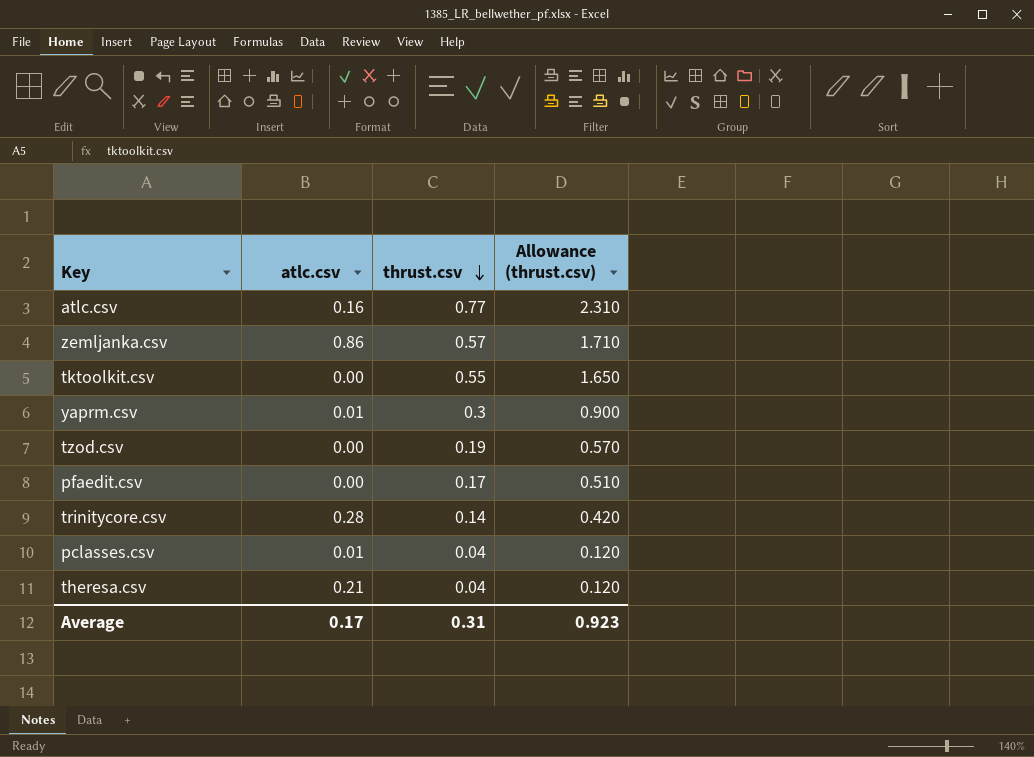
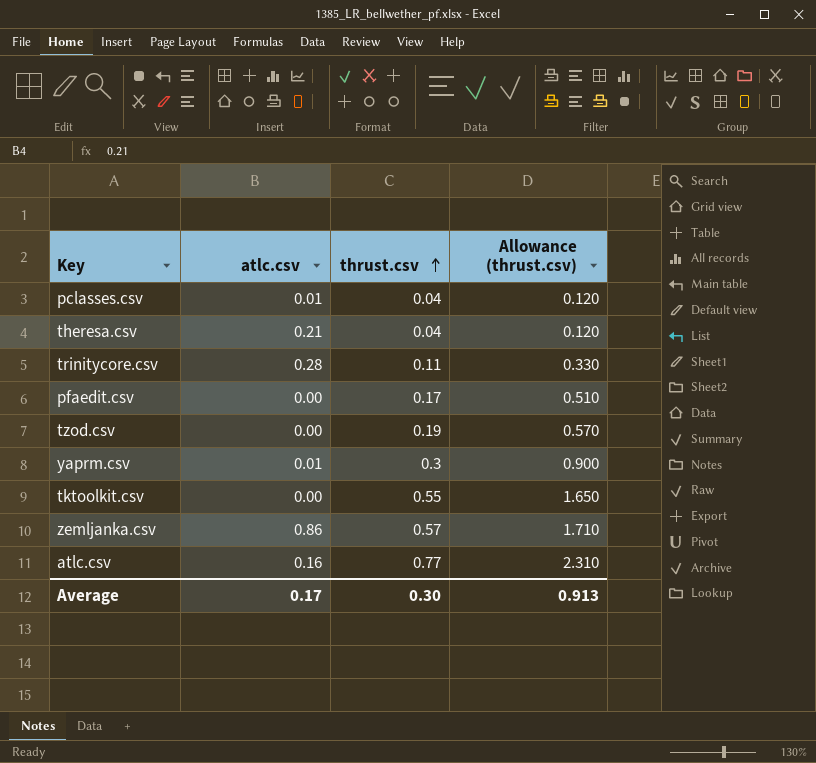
row order: thrust.csv descending -> thrust.csv ascending
trinitycore.csv | thrust.csv: 0.14 -> 0.11
trinitycore.csv | Allowance (thrust.csv): 0.420 -> 0.330
Average | thrust.csv: 0.31 -> 0.30
Average | Allowance (thrust.csv): 0.923 -> 0.913

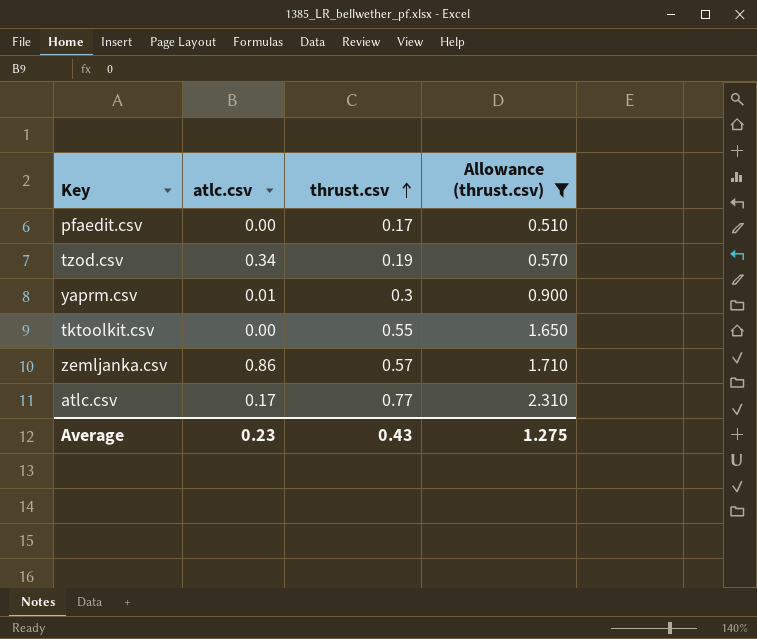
filter: none -> Allowance (thrust.csv) >= 0.510
tzod.csv | atlc.csv: 0.00 -> 0.34
atlc.csv | atlc.csv: 0.16 -> 0.17
Average | atlc.csv: 0.17 -> 0.23
Average | thrust.csv: 0.30 -> 0.43
Average | Allowance (thrust.csv): 0.913 -> 1.275

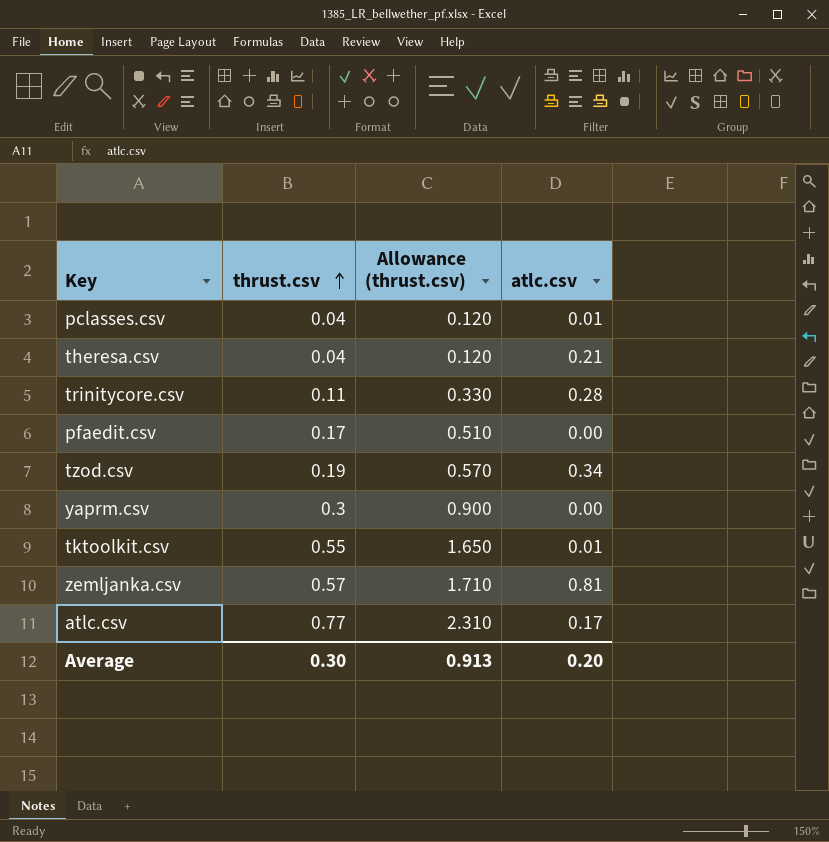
filter: Allowance (thrust.csv) >= 0.510 -> none
column atlc.csv | position: 2 -> 4
yaprm.csv | atlc.csv: 0.01 -> 0.00
tktoolkit.csv | atlc.csv: 0.00 -> 0.01
zemljanka.csv | atlc.csv: 0.86 -> 0.81
Average | thrust.csv: 0.43 -> 0.30
Average | Allowance (thrust.csv): 1.275 -> 0.913
Average | atlc.csv: 0.23 -> 0.20

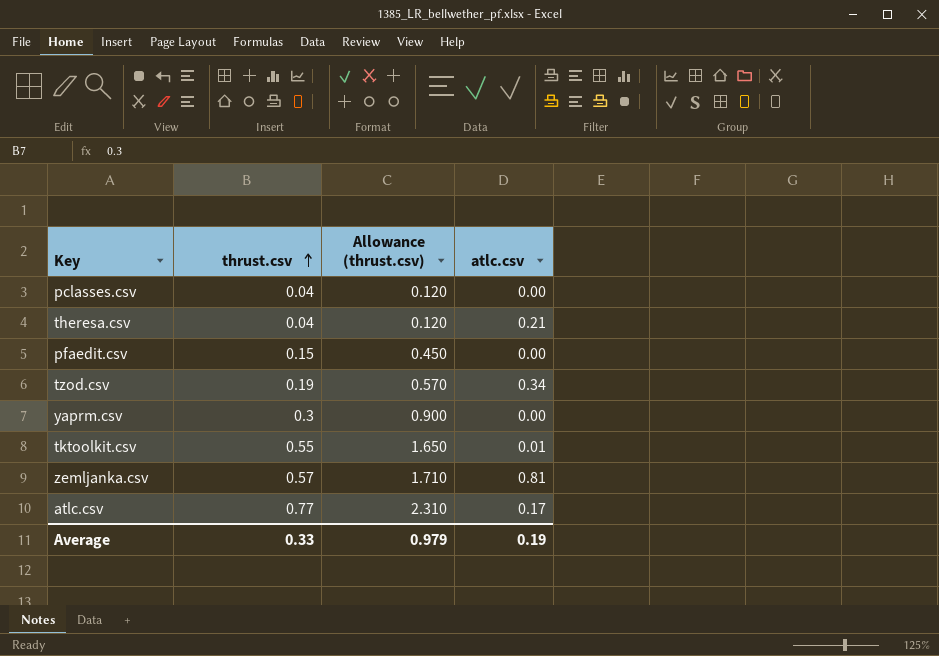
row trinitycore.csv: 0.11 | 0.330 | 0.28 -> none
pclasses.csv | atlc.csv: 0.01 -> 0.00
pfaedit.csv | thrust.csv: 0.17 -> 0.15
pfaedit.csv | Allowance (thrust.csv): 0.510 -> 0.450
Average | thrust.csv: 0.30 -> 0.33
Average | Allowance (thrust.csv): 0.913 -> 0.979
Average | atlc.csv: 0.20 -> 0.19

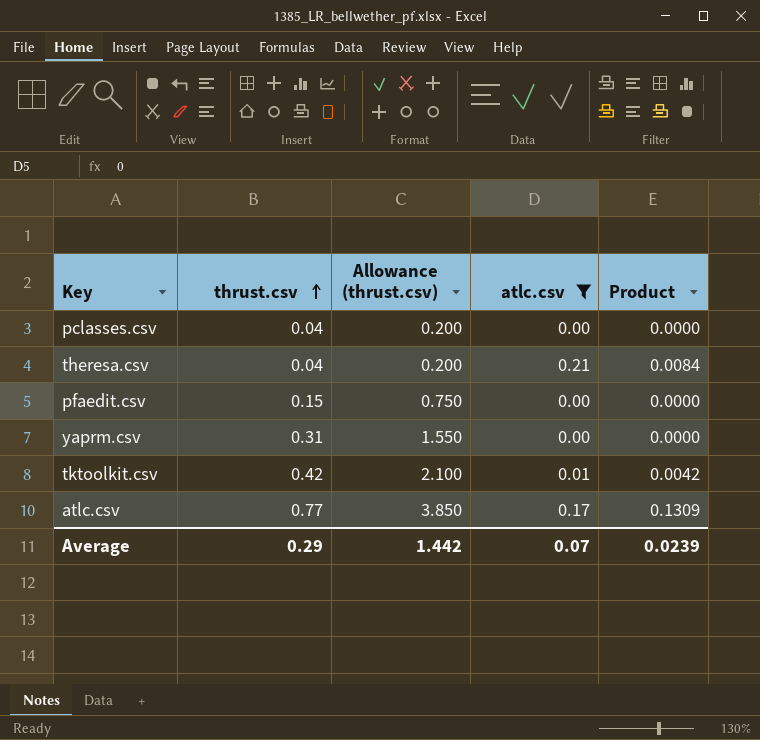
filter: none -> atlc.csv <= 0.21
column Allowance (thrust.csv) | formula: [thrust.csv] * 3 -> [thrust.csv] * 5
column Product | formula: none -> [thrust.csv] * [atlc.csv]
yaprm.csv | thrust.csv: 0.3 -> 0.31
tktoolkit.csv | thrust.csv: 0.55 -> 0.42
Average | thrust.csv: 0.33 -> 0.29
Average | Allowance (thrust.csv): 0.979 -> 1.442
Average | atlc.csv: 0.19 -> 0.07

